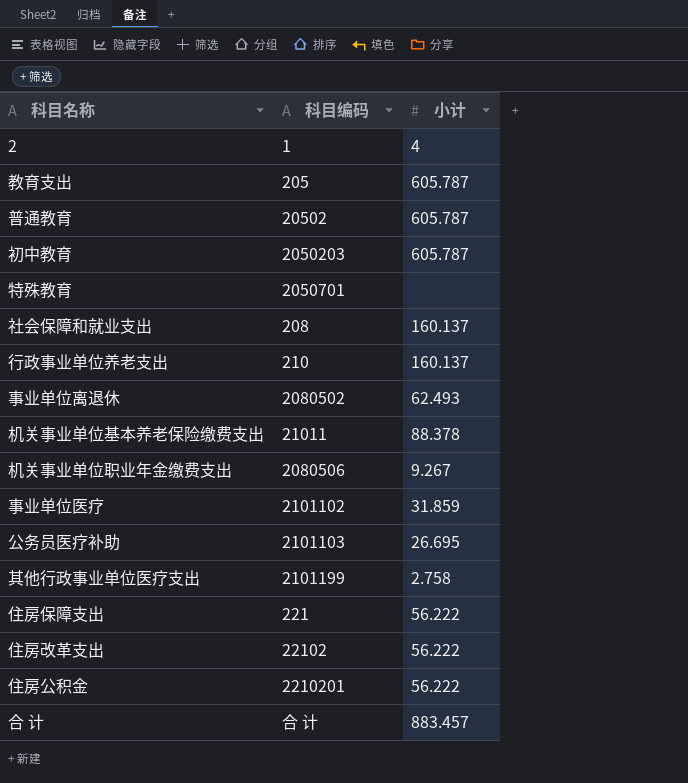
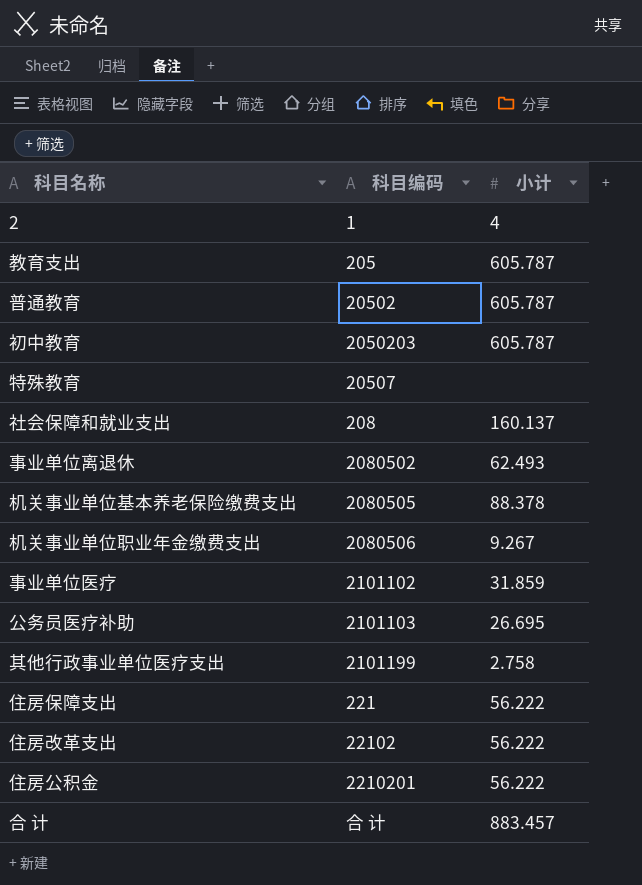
row 行政事业单位养老支出: 210 | 160.137 -> none
特殊教育 | 科目编码: 2050701 -> 20507
机关事业单位基本养老保险缴费支出 | 科目编码: 21011 -> 2080505

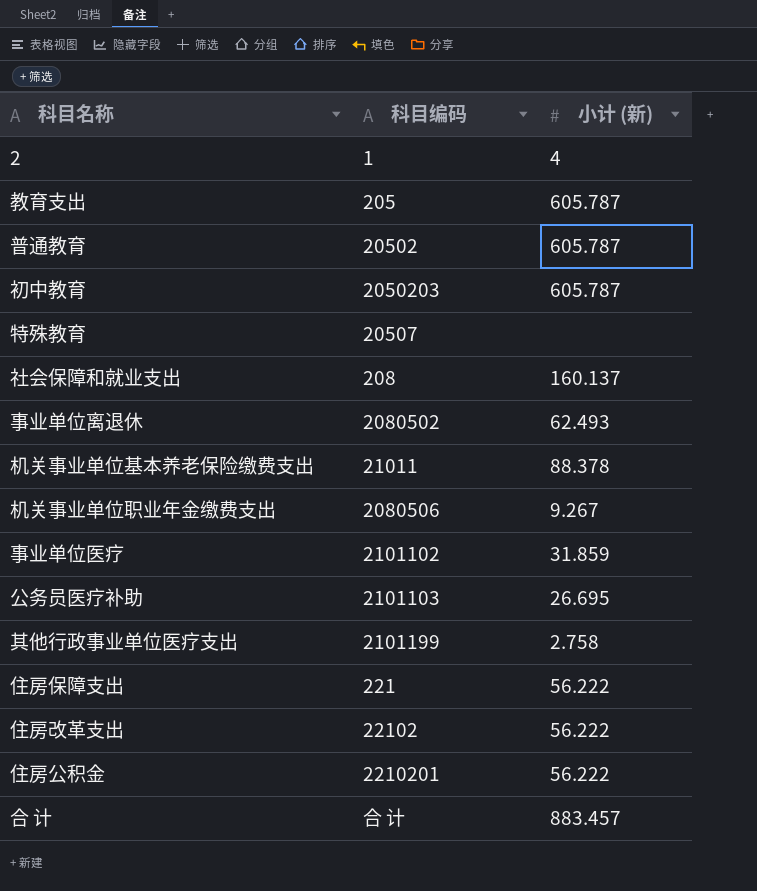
column name: 小计 -> 小计 (新)
机关事业单位基本养老保险缴费支出 | 科目编码: 2080505 -> 21011

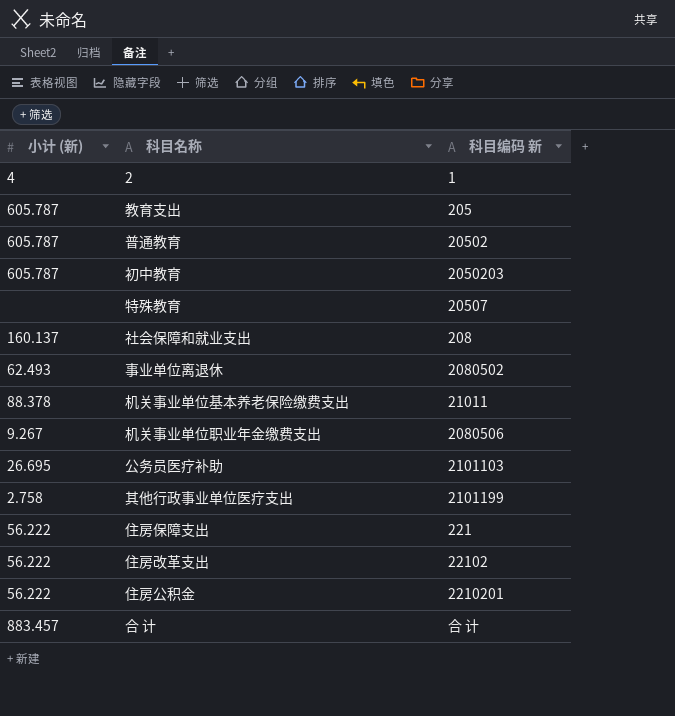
column 小计 (新) | position: 3 -> 1
column name: 科目编码 -> 科目编码 新
row 事业单位医疗: 2101102 | 31.859 -> none

